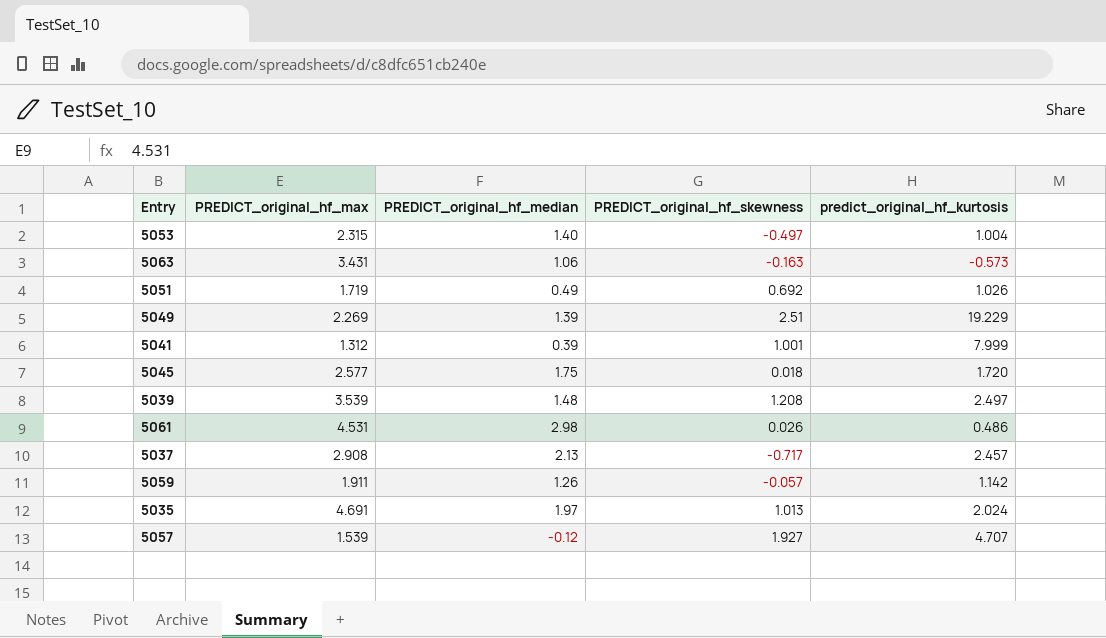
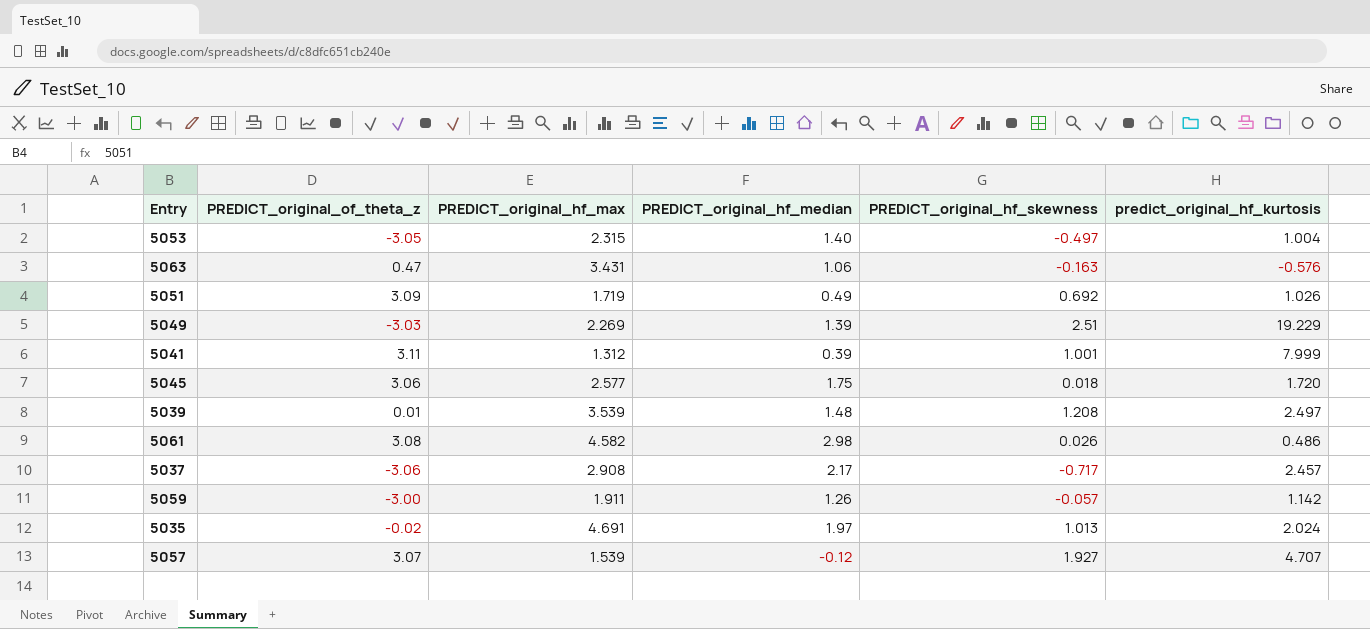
column PREDICT_original_of_theta_z | position: none -> 2
5063 | predict_original_hf_kurtosis: -0.573 -> -0.576
5061 | PREDICT_original_hf_max: 4.531 -> 4.582
5037 | PREDICT_original_hf_median: 2.13 -> 2.17

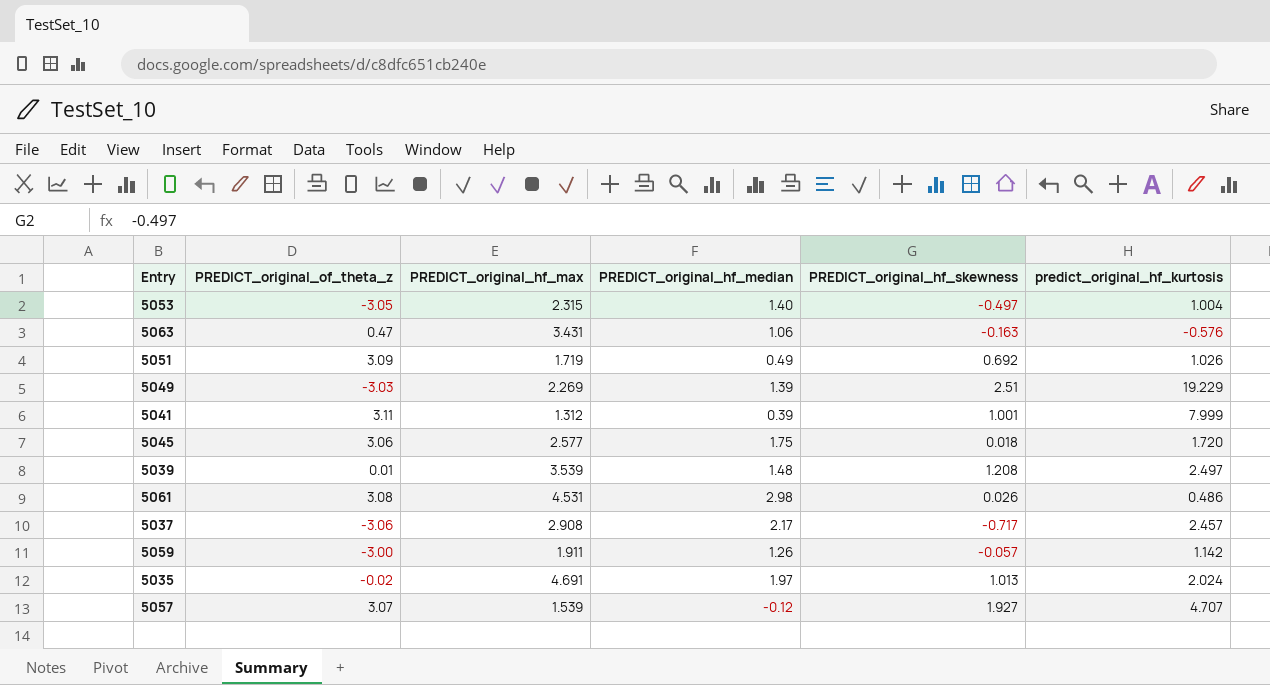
5061 | PREDICT_original_hf_max: 4.582 -> 4.531

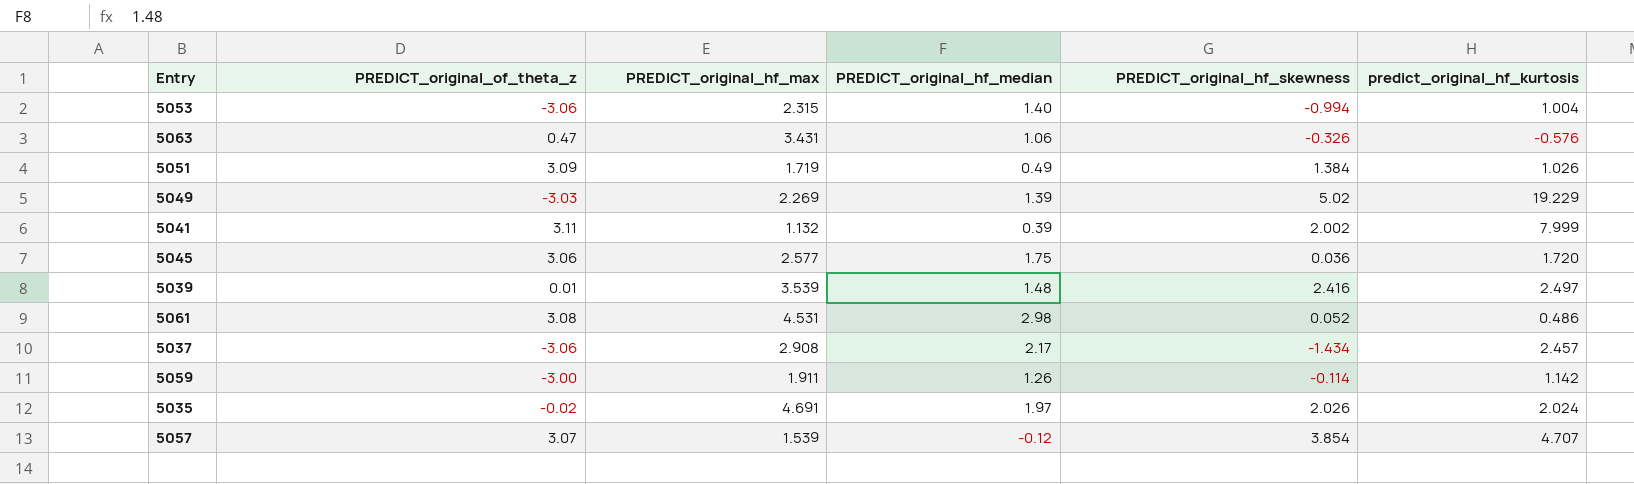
5053 | PREDICT_original_of_theta_z: -3.05 -> -3.06
5053 | PREDICT_original_hf_skewness: -0.497 -> -0.994
5063 | PREDICT_original_hf_skewness: -0.163 -> -0.326
5051 | PREDICT_original_hf_skewness: 0.692 -> 1.384
5049 | PREDICT_original_hf_skewness: 2.51 -> 5.02
5041 | PREDICT_original_hf_max: 1.312 -> 1.132
5041 | PREDICT_original_hf_skewness: 1.001 -> 2.002
5045 | PREDICT_original_hf_skewness: 0.018 -> 0.036
5039 | PREDICT_original_hf_skewness: 1.208 -> 2.416
5061 | PREDICT_original_hf_skewness: 0.026 -> 0.052
5037 | PREDICT_original_hf_skewness: -0.717 -> -1.434
5059 | PREDICT_original_hf_skewness: -0.057 -> -0.114
5035 | PREDICT_original_hf_skewness: 1.013 -> 2.026
5057 | PREDICT_original_hf_skewness: 1.927 -> 3.854

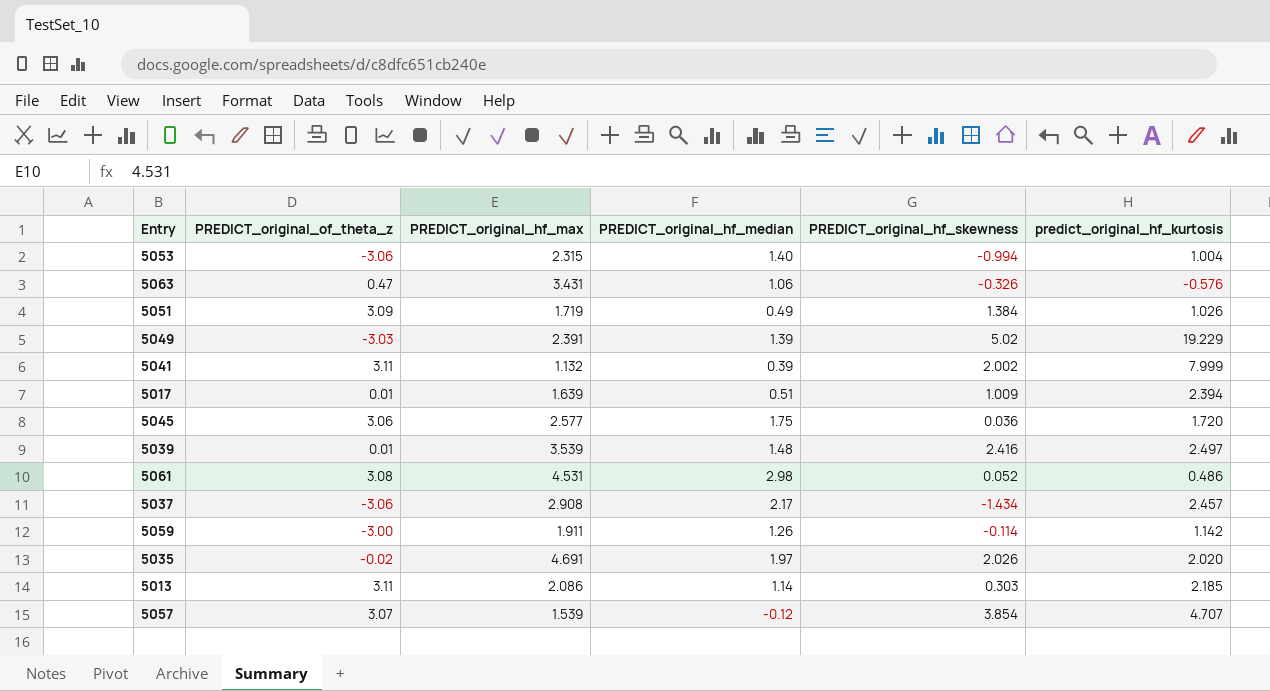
5049 | PREDICT_original_hf_max: 2.269 -> 2.391
row 5017: none -> 0.01 | 1.639 | 0.51 | 1.009 | 2.394
5035 | predict_original_hf_kurtosis: 2.024 -> 2.020
row 5013: none -> 3.11 | 2.086 | 1.14 | 0.303 | 2.185

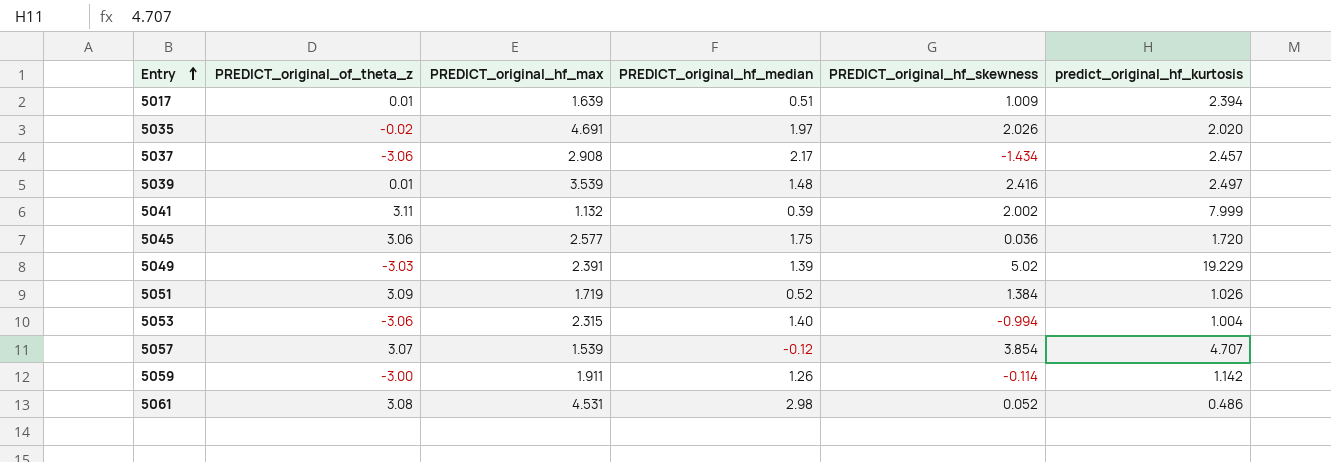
row order: none -> Entry ascending
row 5063: 0.47 | 3.431 | 1.06 | -0.326 | -0.576 -> none
row 5013: 3.11 | 2.086 | 1.14 | 0.303 | 2.185 -> none
5051 | PREDICT_original_hf_median: 0.49 -> 0.52

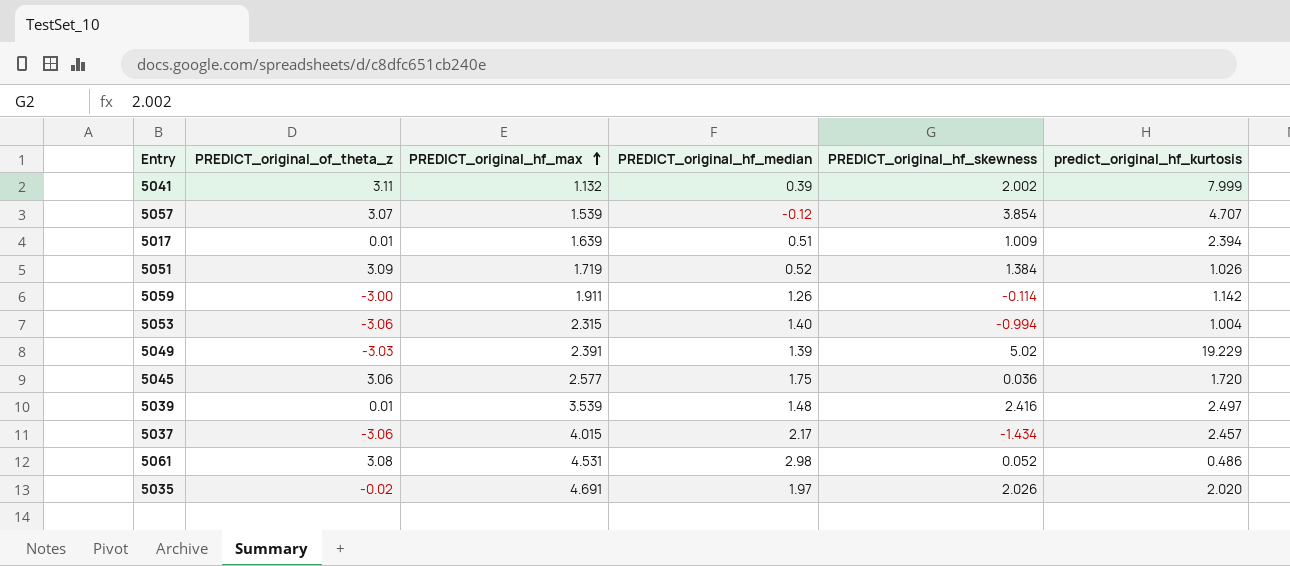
row order: Entry ascending -> PREDICT_original_hf_max ascending
5037 | PREDICT_original_hf_max: 2.908 -> 4.015

